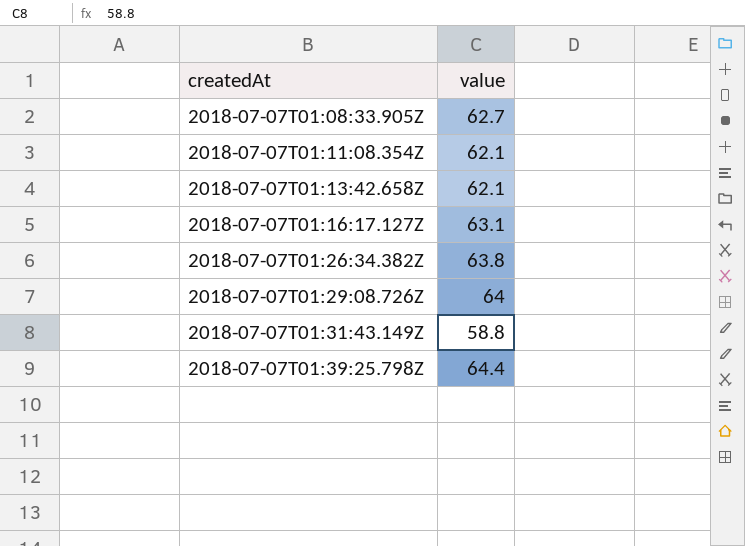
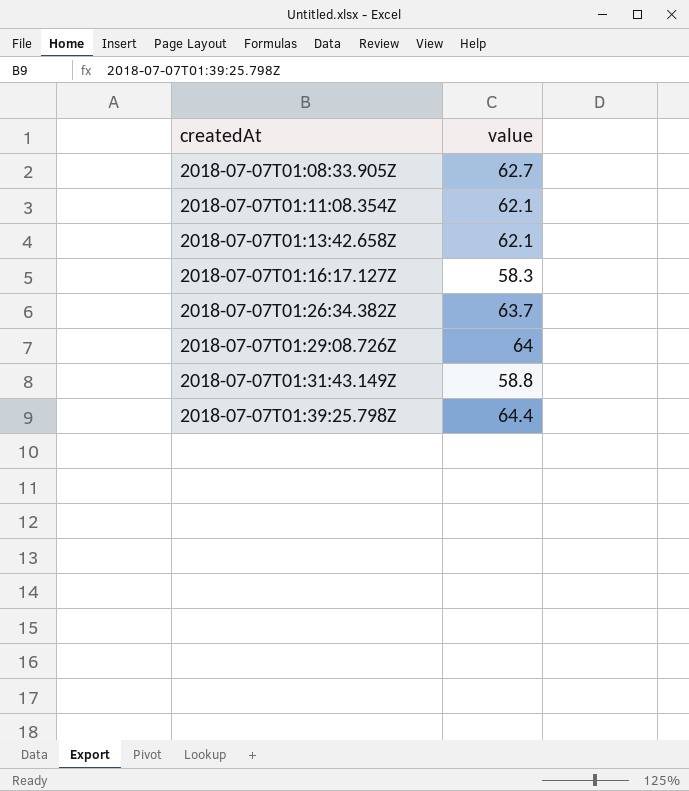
2018-07-07T01:16:17.127Z | value: 63.1 -> 58.3
2018-07-07T01:26:34.382Z | value: 63.8 -> 63.7

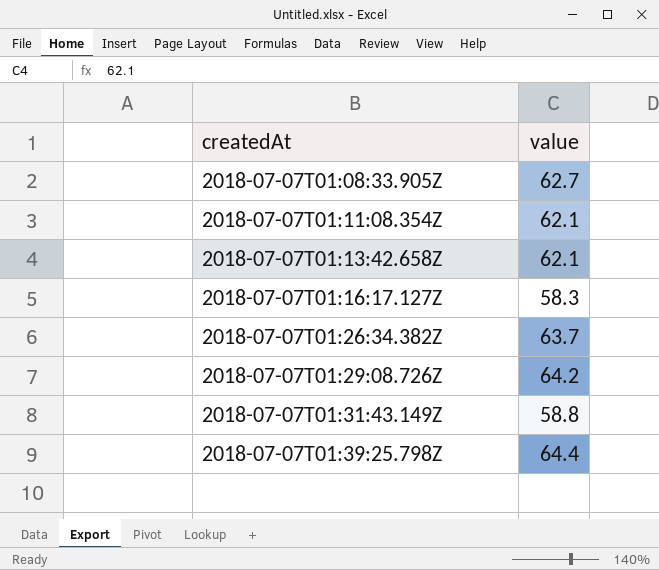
2018-07-07T01:29:08.726Z | value: 64 -> 64.2

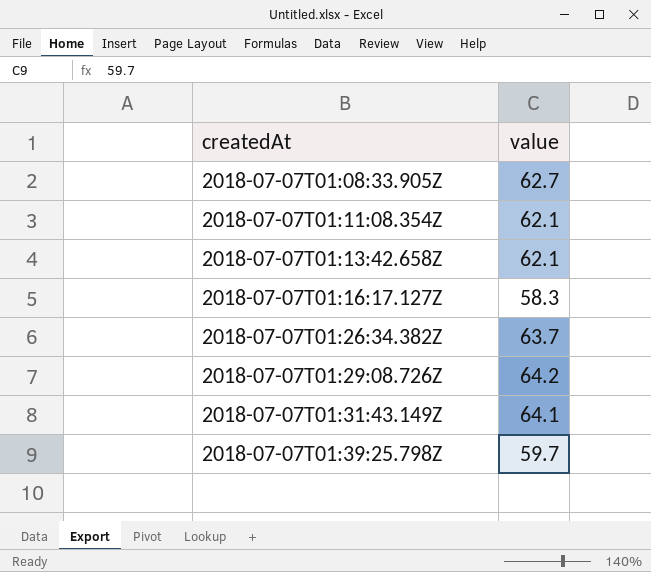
2018-07-07T01:31:43.149Z | value: 58.8 -> 64.1
2018-07-07T01:39:25.798Z | value: 64.4 -> 59.7

